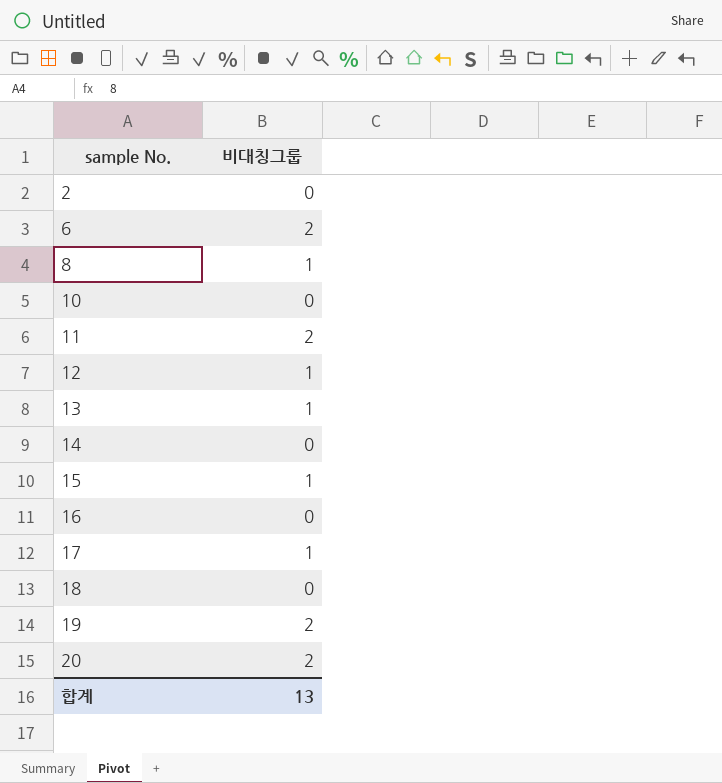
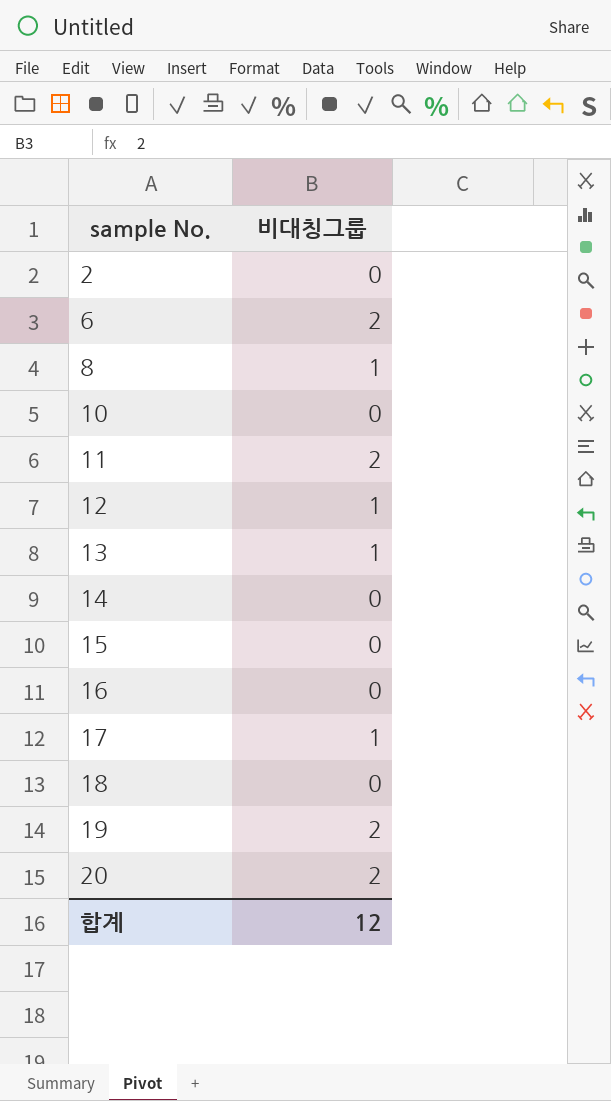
15 | 비대칭그룹: 1 -> 0
합계 | 비대칭그룹: 13 -> 12

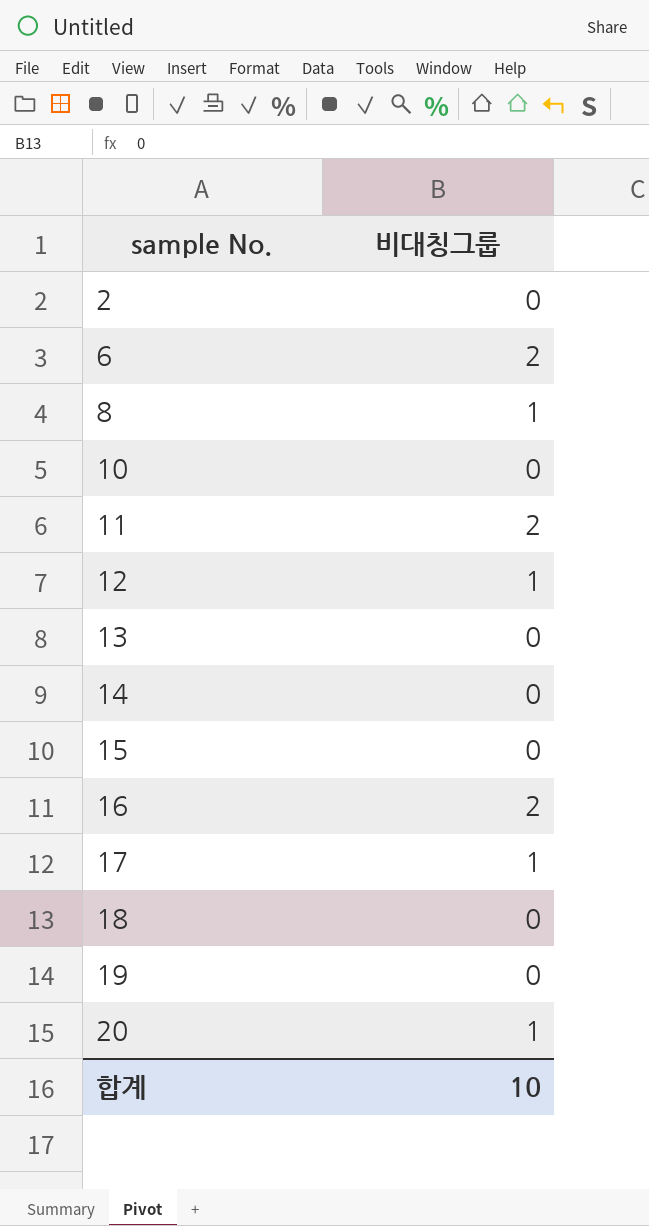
13 | 비대칭그룹: 1 -> 0
16 | 비대칭그룹: 0 -> 2
19 | 비대칭그룹: 2 -> 0
20 | 비대칭그룹: 2 -> 1
합계 | 비대칭그룹: 12 -> 10

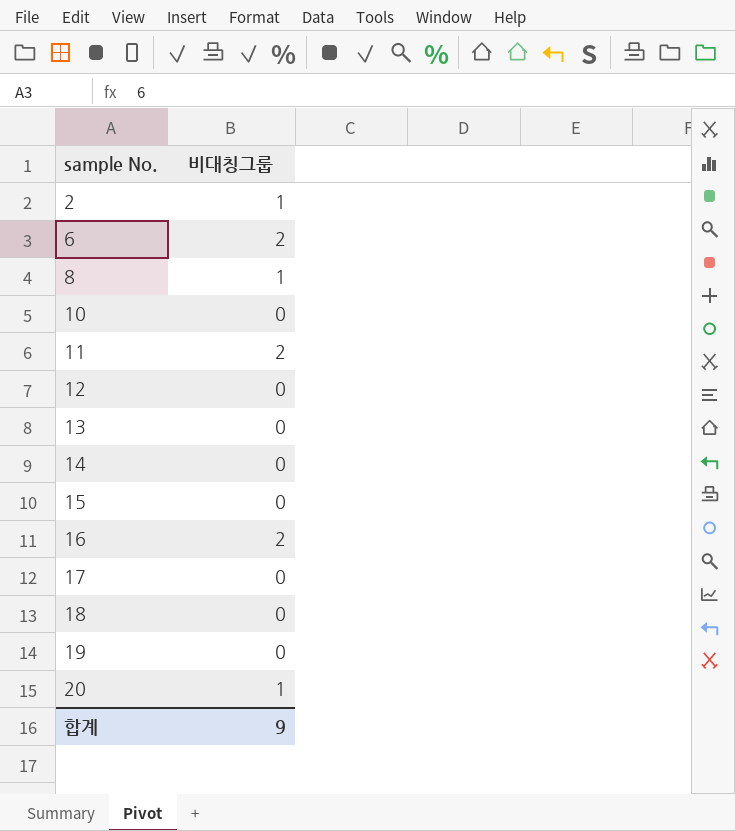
2 | 비대칭그룹: 0 -> 1
12 | 비대칭그룹: 1 -> 0
17 | 비대칭그룹: 1 -> 0
합계 | 비대칭그룹: 10 -> 9

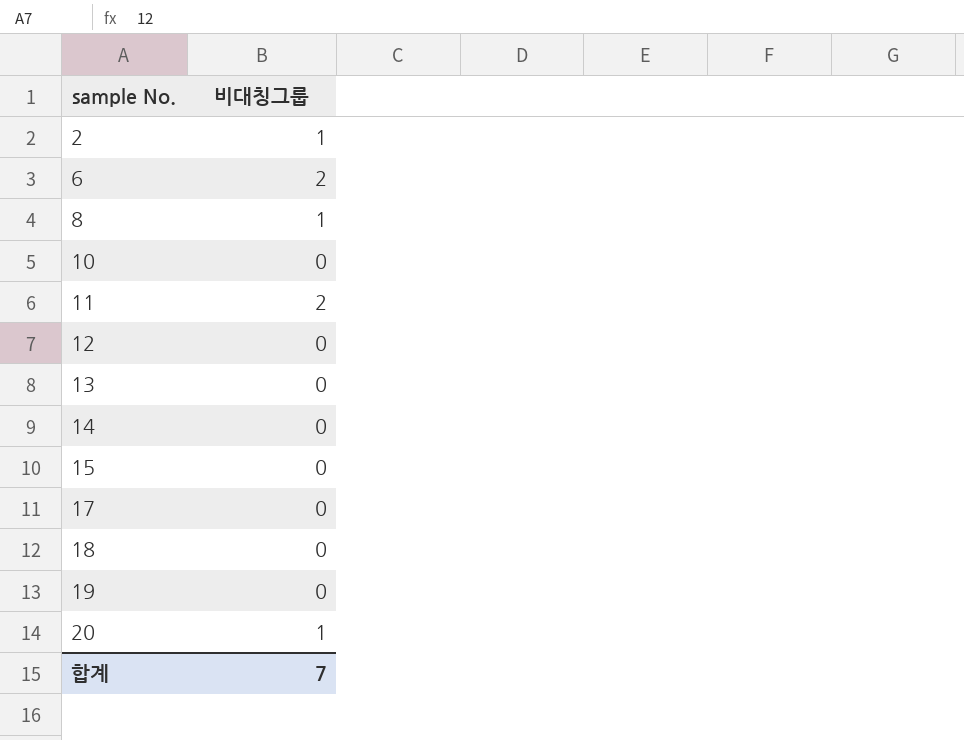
row 16: 2 -> none
합계 | 비대칭그룹: 9 -> 7

